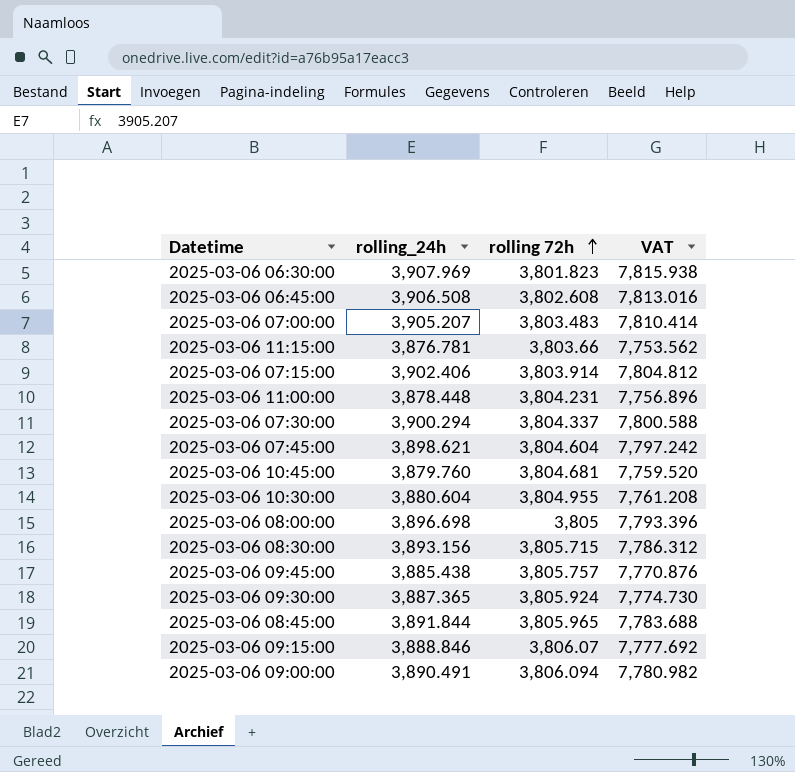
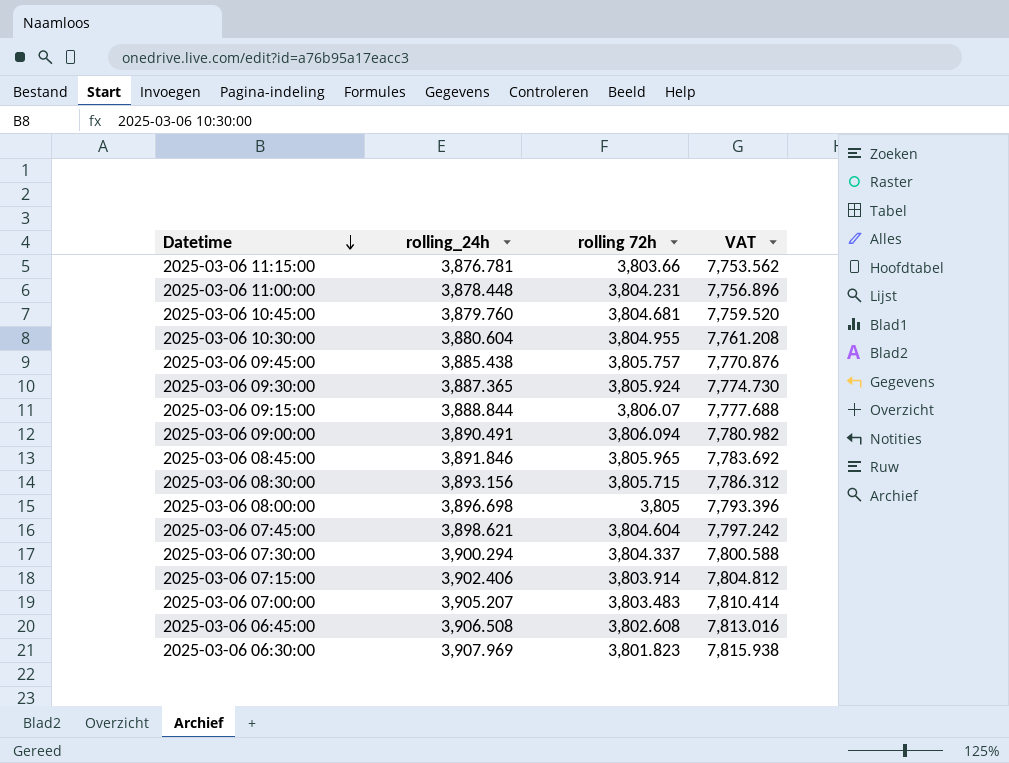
row order: rolling 72h ascending -> Datetime descending
2025-03-06 09:15:00 | rolling_24h: 3,888.846 -> 3,888.844
2025-03-06 09:15:00 | VAT: 7,777.692 -> 7,777.688
2025-03-06 08:45:00 | rolling_24h: 3,891.844 -> 3,891.846
2025-03-06 08:45:00 | VAT: 7,783.688 -> 7,783.692

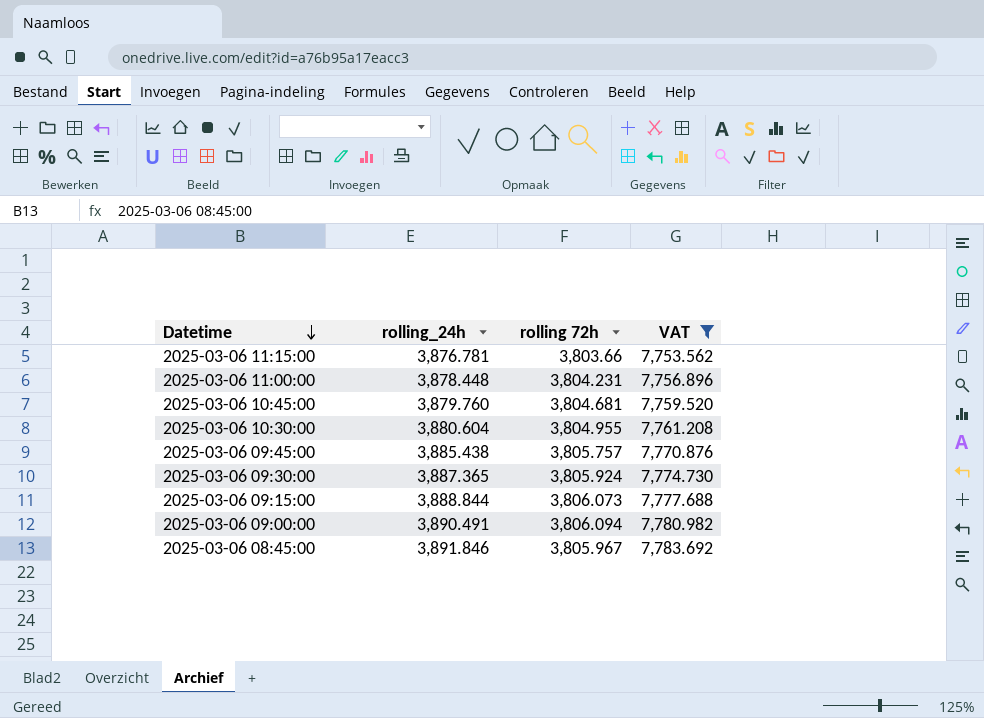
filter: none -> VAT <= 7,783.692
2025-03-06 09:15:00 | rolling 72h: 3,806.07 -> 3,806.073
2025-03-06 08:45:00 | rolling 72h: 3,805.965 -> 3,805.967

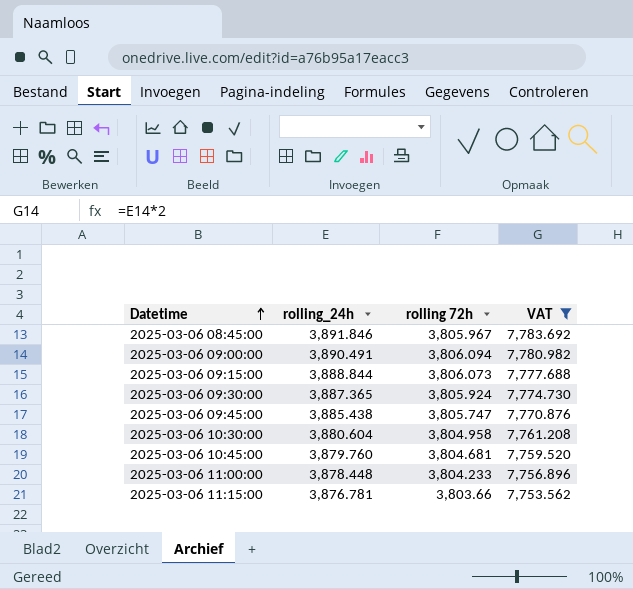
row order: Datetime descending -> Datetime ascending
2025-03-06 09:45:00 | rolling 72h: 3,805.757 -> 3,805.747
2025-03-06 10:30:00 | rolling 72h: 3,804.955 -> 3,804.958
2025-03-06 11:00:00 | rolling 72h: 3,804.231 -> 3,804.233

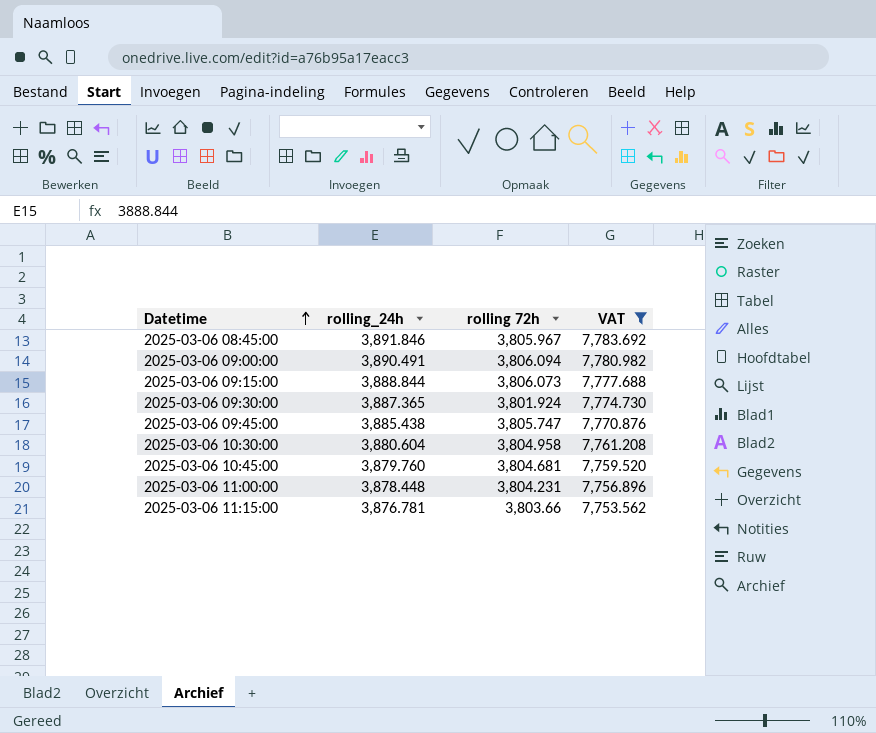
2025-03-06 09:30:00 | rolling 72h: 3,805.924 -> 3,801.924
2025-03-06 11:00:00 | rolling 72h: 3,804.233 -> 3,804.231

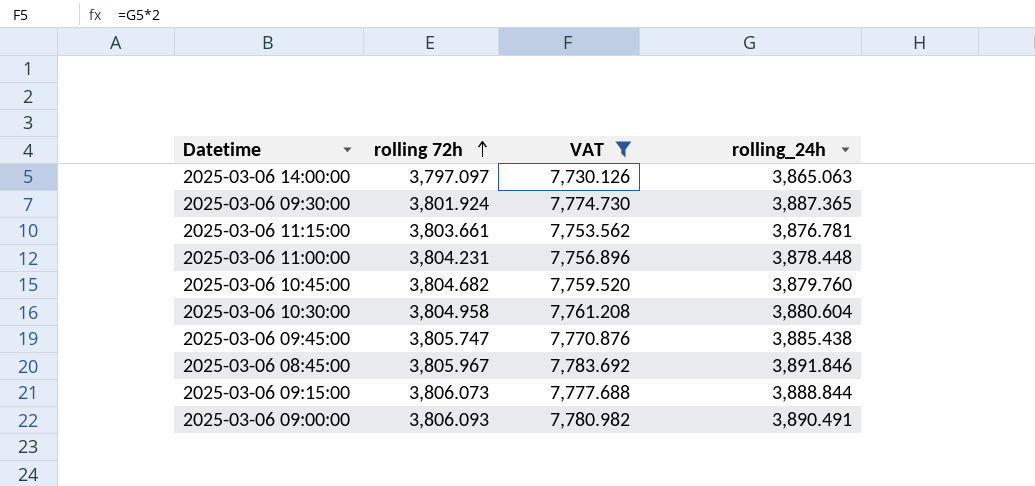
row order: Datetime ascending -> rolling 72h ascending
column rolling_24h | position: 2 -> 4
row 2025-03-06 14:00:00: none -> 3,797.097 | 7,730.126 | 3,865.063
2025-03-06 11:15:00 | rolling 72h: 3,803.66 -> 3,803.661
2025-03-06 10:45:00 | rolling 72h: 3,804.681 -> 3,804.682
2025-03-06 09:00:00 | rolling 72h: 3,806.094 -> 3,806.093

